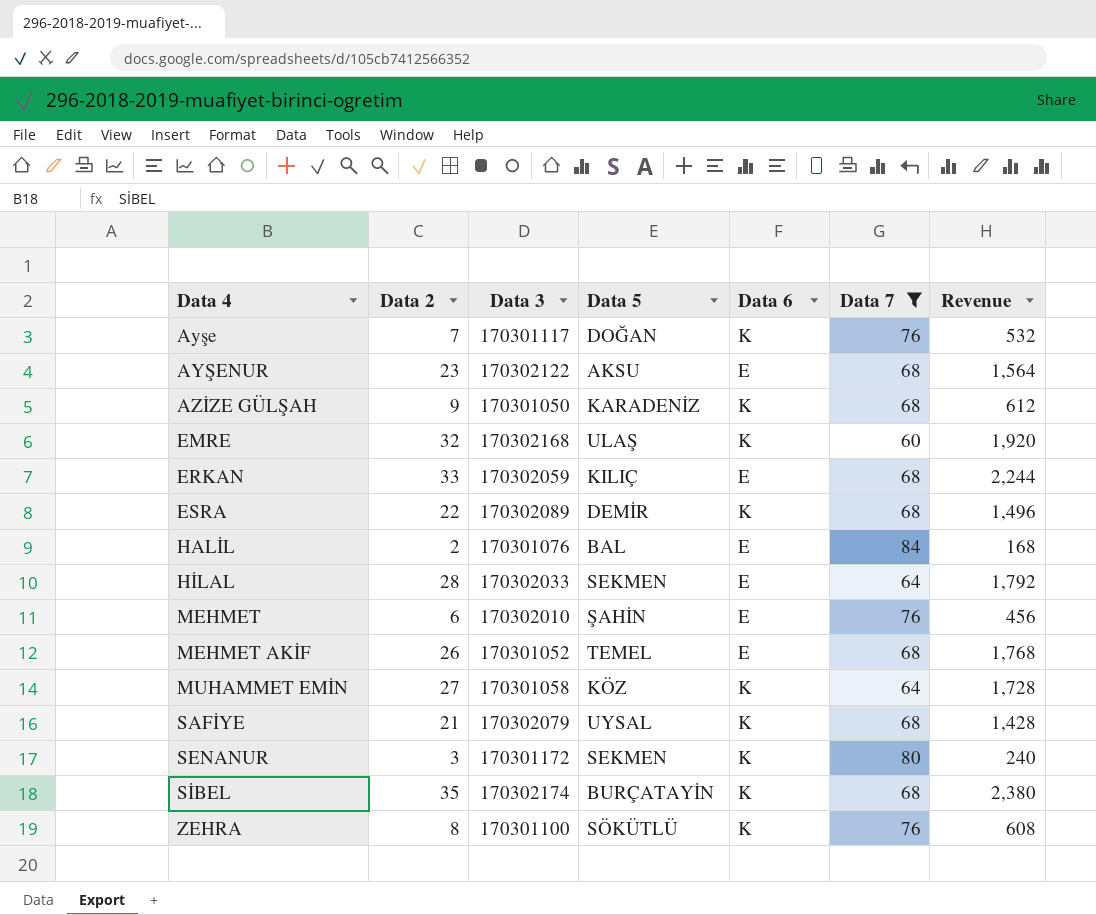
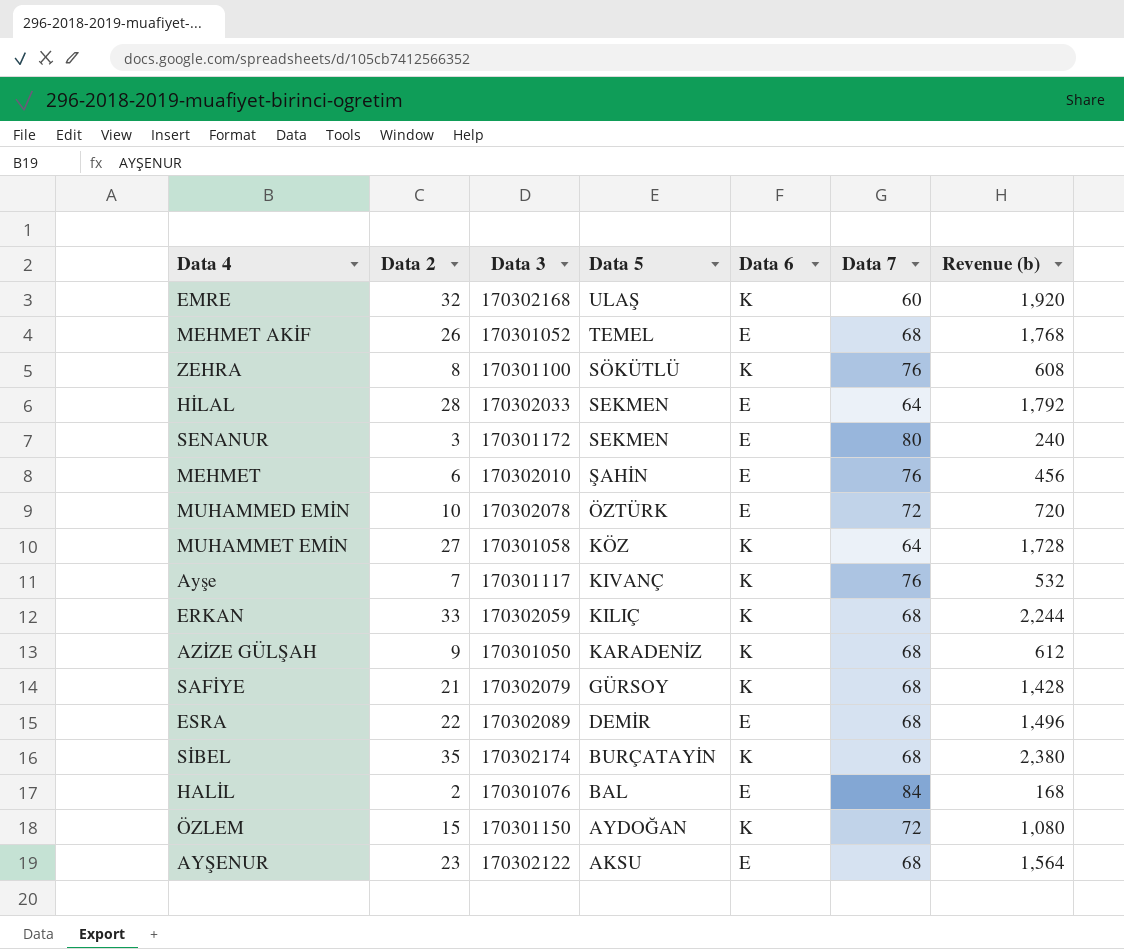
filter: Data 7 != 72 -> none
row order: Data 4 ascending -> Data 5 descending
column name: Revenue -> Revenue (b)
SENANUR | Data 6: K -> E
Ayşe | Data 5: DOĞAN -> KIVANÇ
ERKAN | Data 6: E -> K
SAFİYE | Data 5: UYSAL -> GÜRSOY
ESRA | Data 6: K -> E

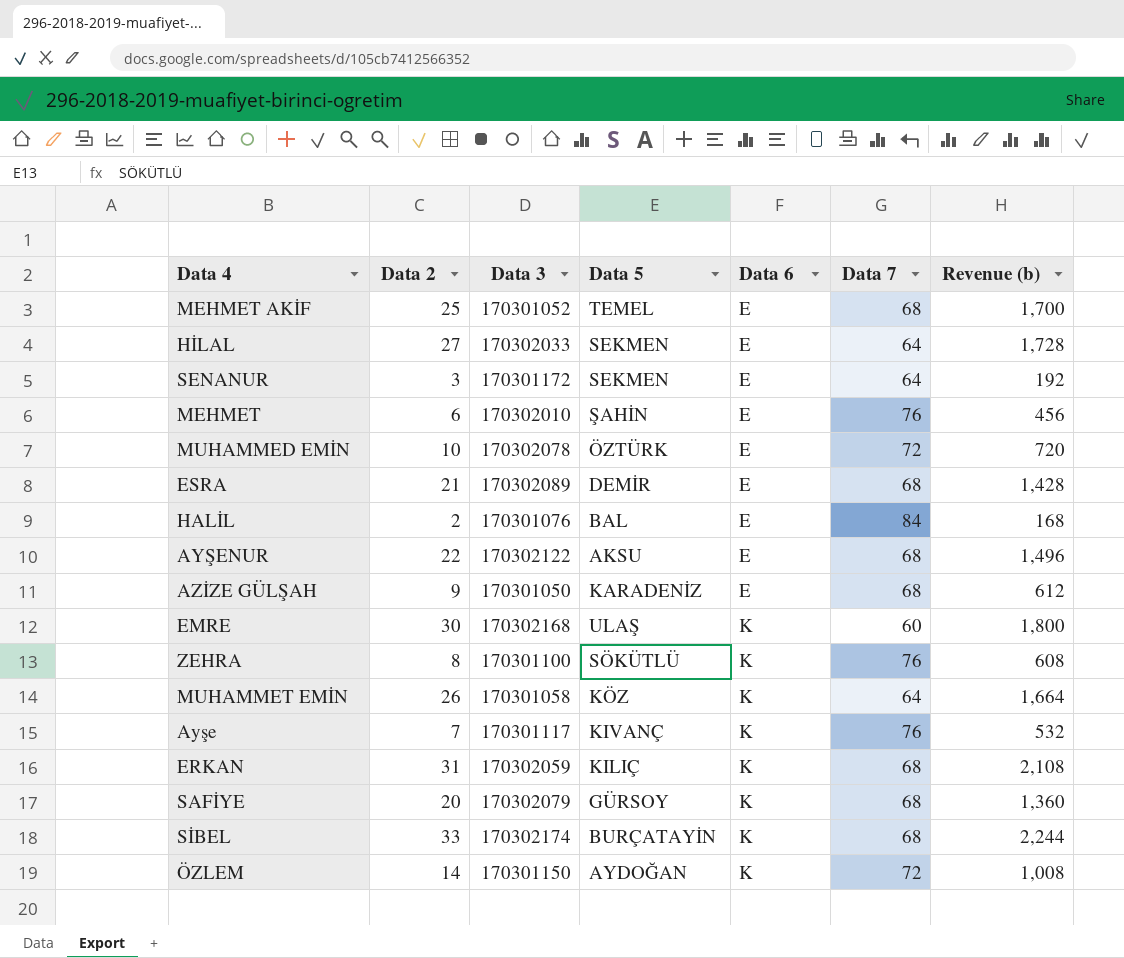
row order: Data 5 descending -> Data 6 ascending
MEHMET AKİF | Data 2: 26 -> 25
MEHMET AKİF | Revenue (b): 1,768 -> 1,700
HİLAL | Data 2: 28 -> 27
HİLAL | Revenue (b): 1,792 -> 1,728
SENANUR | Data 7: 80 -> 64
SENANUR | Revenue (b): 240 -> 192
ESRA | Data 2: 22 -> 21
ESRA | Revenue (b): 1,496 -> 1,428
AYŞENUR | Data 2: 23 -> 22
AYŞENUR | Revenue (b): 1,564 -> 1,496
AZİZE GÜLŞAH | Data 6: K -> E
EMRE | Data 2: 32 -> 30
EMRE | Revenue (b): 1,920 -> 1,800
MUHAMMET EMİN | Data 2: 27 -> 26
MUHAMMET EMİN | Revenue (b): 1,728 -> 1,664
ERKAN | Data 2: 33 -> 31
ERKAN | Revenue (b): 2,244 -> 2,108
SAFİYE | Data 2: 21 -> 20
SAFİYE | Revenue (b): 1,428 -> 1,360
SİBEL | Data 2: 35 -> 33
SİBEL | Revenue (b): 2,380 -> 2,244
ÖZLEM | Data 2: 15 -> 14
ÖZLEM | Revenue (b): 1,080 -> 1,008

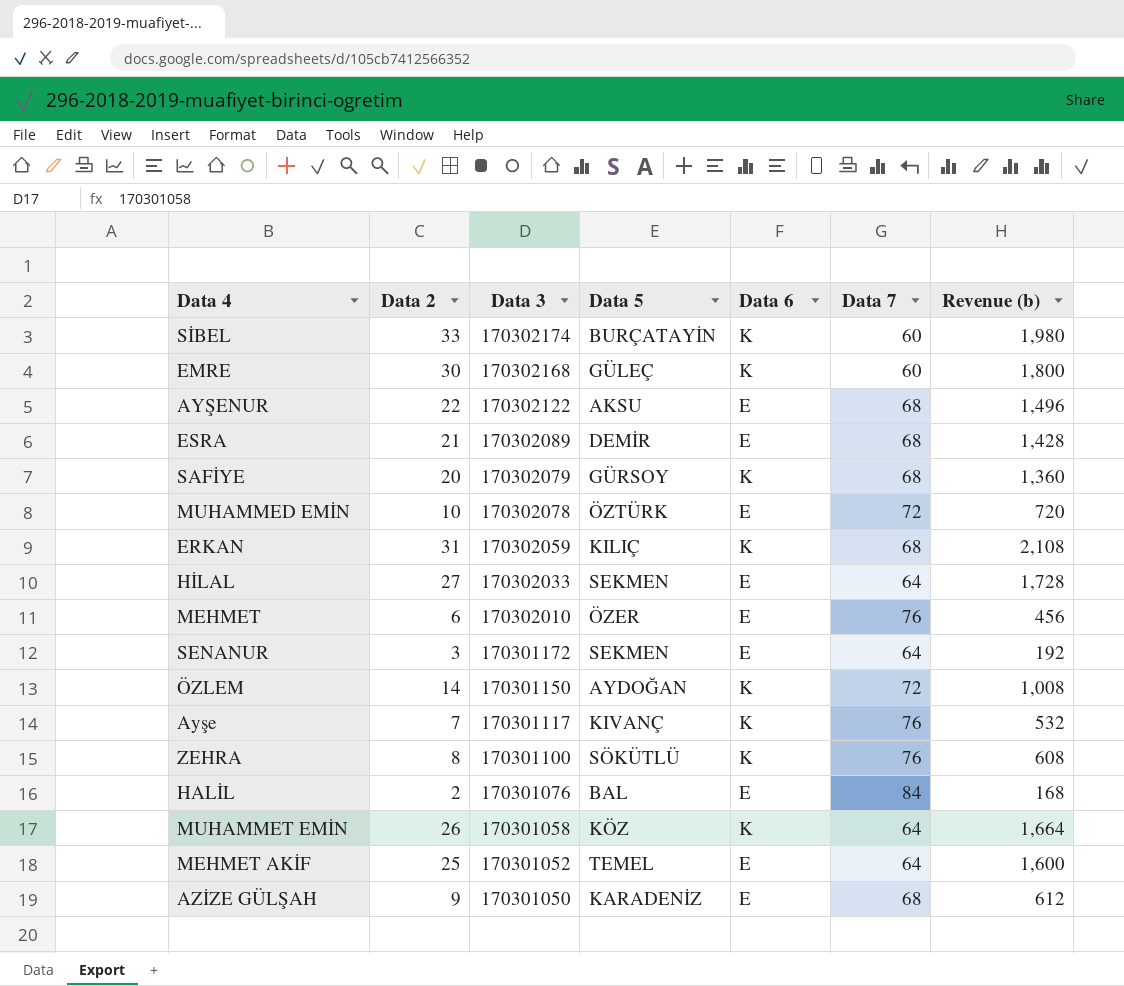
row order: Data 6 ascending -> Data 3 descending
SİBEL | Data 7: 68 -> 60
SİBEL | Revenue (b): 2,244 -> 1,980
EMRE | Data 5: ULAŞ -> GÜLEÇ
MEHMET | Data 5: ŞAHİN -> ÖZER
MEHMET AKİF | Data 7: 68 -> 64
MEHMET AKİF | Revenue (b): 1,700 -> 1,600

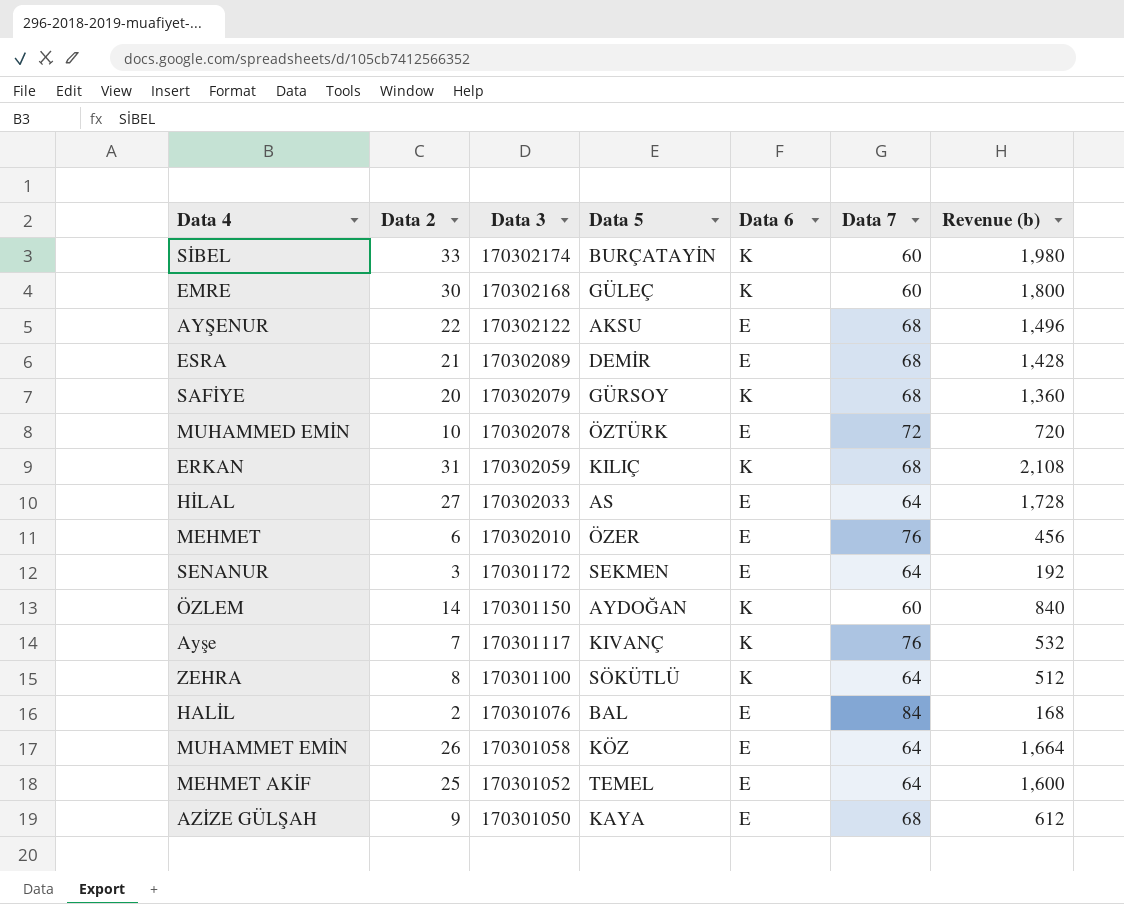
HİLAL | Data 5: SEKMEN -> AS
ÖZLEM | Data 7: 72 -> 60
ÖZLEM | Revenue (b): 1,008 -> 840
ZEHRA | Data 7: 76 -> 64
ZEHRA | Revenue (b): 608 -> 512
MUHAMMET EMİN | Data 6: K -> E
AZİZE GÜLŞAH | Data 5: KARADENİZ -> KAYA

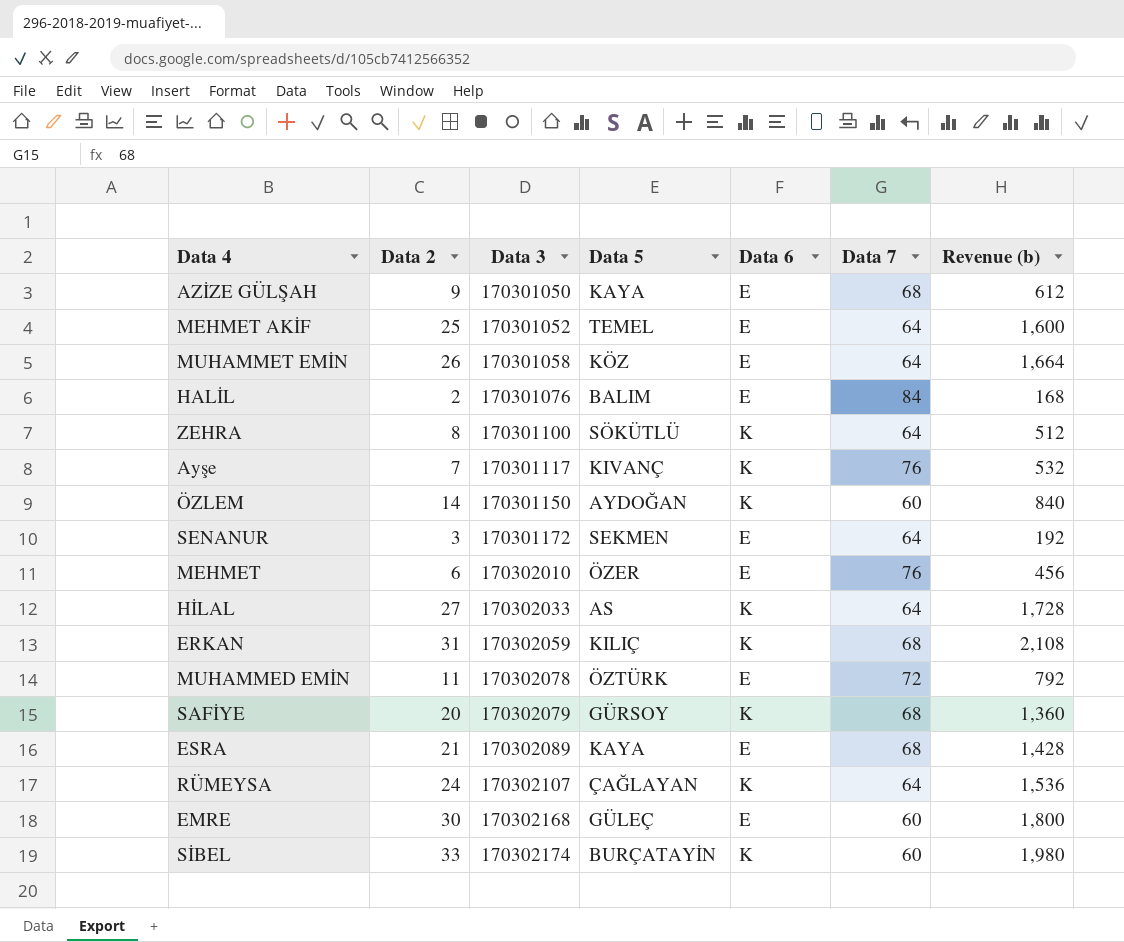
row order: Data 3 descending -> Data 3 ascending
row AYŞENUR: 22 | 170302122 | AKSU | E | 68 | 1,496 -> none
HALİL | Data 5: BAL -> BALIM
HİLAL | Data 6: E -> K
MUHAMMED EMİN | Data 2: 10 -> 11
MUHAMMED EMİN | Revenue (b): 720 -> 792
ESRA | Data 5: DEMİR -> KAYA
row RÜMEYSA: none -> 24 | 170302107 | ÇAĞLAYAN | K | 64 | 1,536
EMRE | Data 6: K -> E

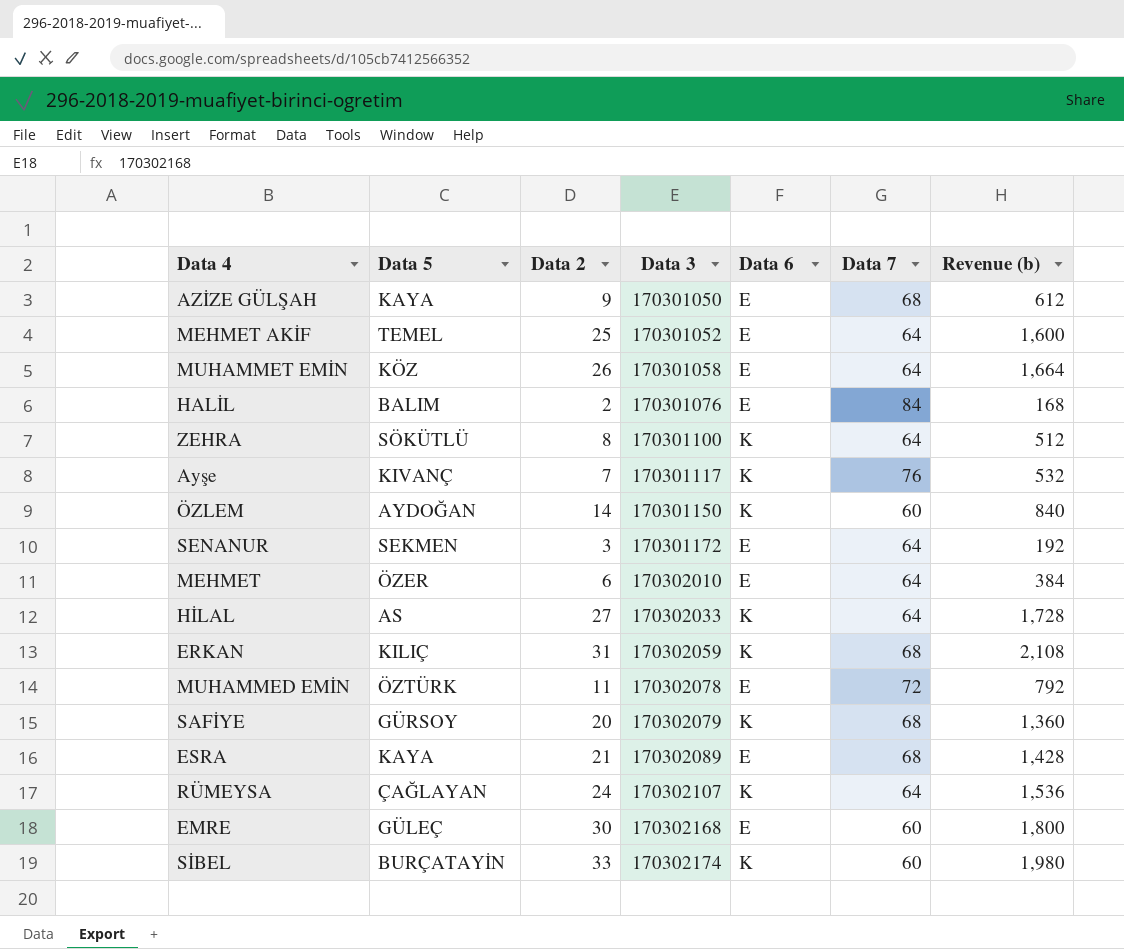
column Data 5 | position: 4 -> 2
MEHMET | Data 7: 76 -> 64
MEHMET | Revenue (b): 456 -> 384

